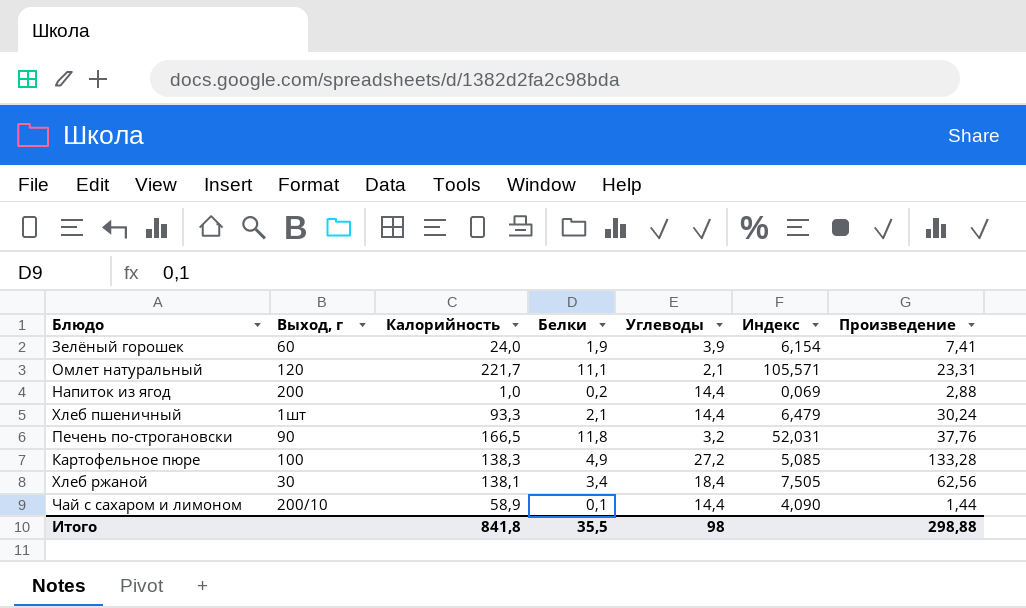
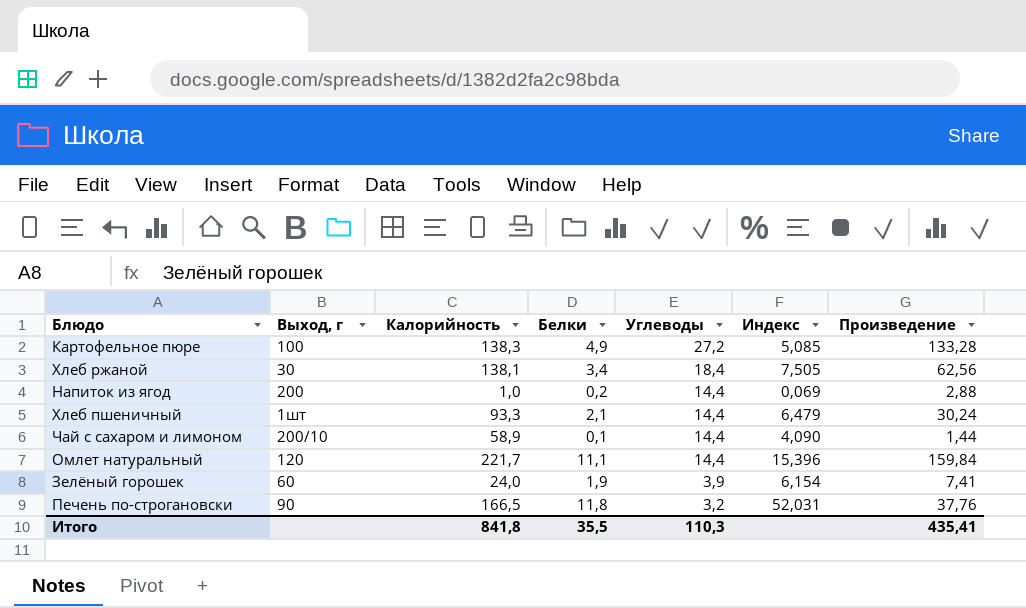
row order: none -> Углеводы descending
Омлет натуральный | Углеводы: 2,1 -> 14,4
Омлет натуральный | Индекс: 105,571 -> 15,396
Омлет натуральный | Произведение: 23,31 -> 159,84
Итого | Углеводы: 98 -> 110,3
Итого | Произведение: 298,88 -> 435,41

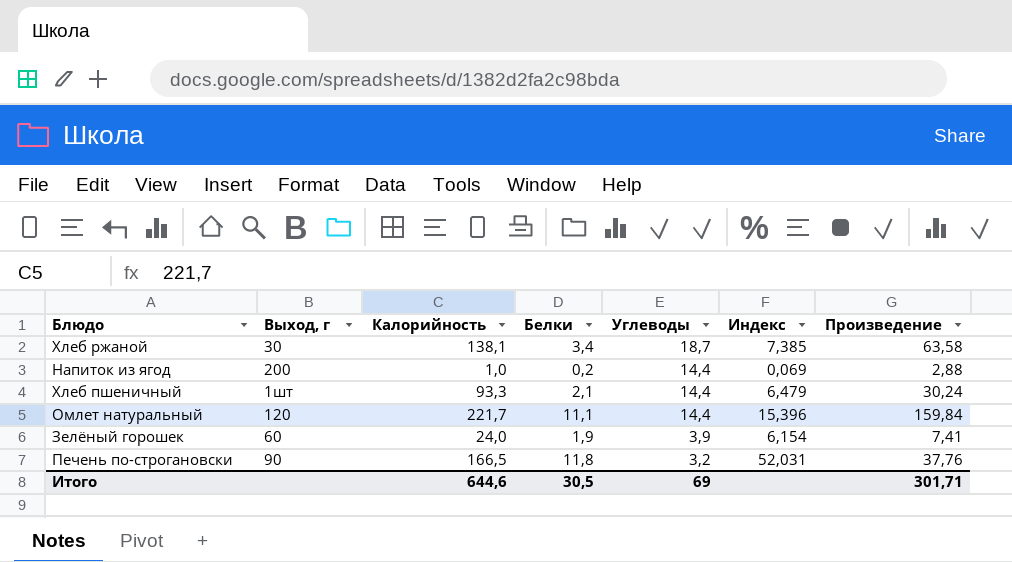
row Картофельное пюре: 100 | 138,3 | 4,9 | 27,2 | 5,085 | 133,28 -> none
row Чай с сахаром и лимоном: 200/10 | 58,9 | 0,1 | 14,4 | 4,090 | 1,44 -> none
Хлеб ржаной | Углеводы: 18,4 -> 18,7
Хлеб ржаной | Индекс: 7,505 -> 7,385
Хлеб ржаной | Произведение: 62,56 -> 63,58
Итого | Калорийность: 841,8 -> 644,6
Итого | Белки: 35,5 -> 30,5
Итого | Углеводы: 110,3 -> 69
Итого | Произведение: 435,41 -> 301,71

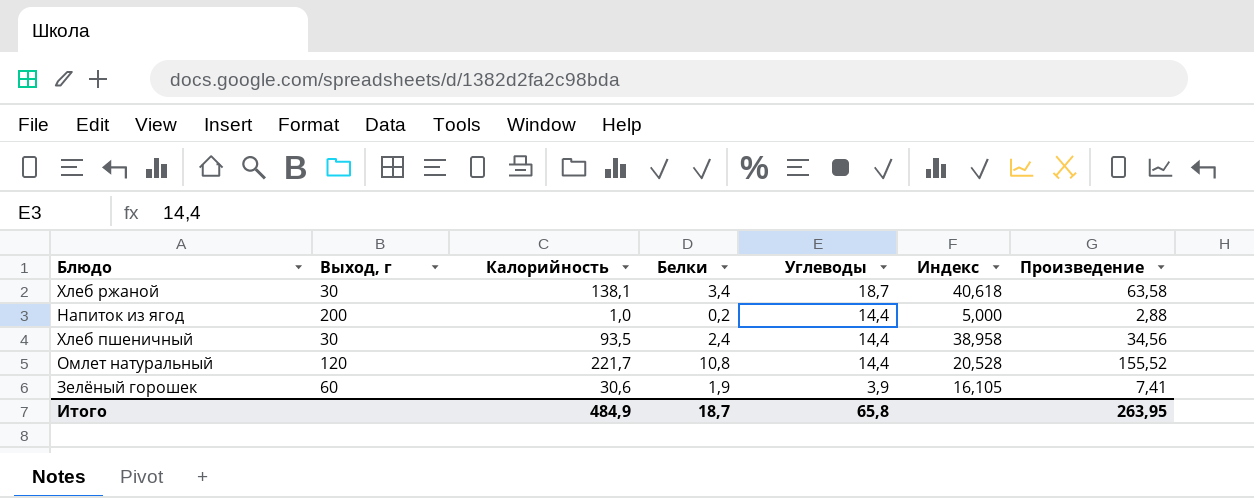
column Индекс | formula: [Калорийность] / [Углеводы] -> [Калорийность] / [Белки]
row Печень по-строгановски: 90 | 166,5 | 11,8 | 3,2 | 52,031 | 37,76 -> none
Хлеб пшеничный | Выход, г: 1шт -> 30
Хлеб пшеничный | Калорийность: 93,3 -> 93,5
Хлеб пшеничный | Белки: 2,1 -> 2,4
Хлеб пшеничный | Произведение: 30,24 -> 34,56
Омлет натуральный | Белки: 11,1 -> 10,8
Омлет натуральный | Произведение: 159,84 -> 155,52
Зелёный горошек | Калорийность: 24,0 -> 30,6
Итого | Калорийность: 644,6 -> 484,9
Итого | Белки: 30,5 -> 18,7
Итого | Углеводы: 69 -> 65,8
Итого | Произведение: 301,71 -> 263,95

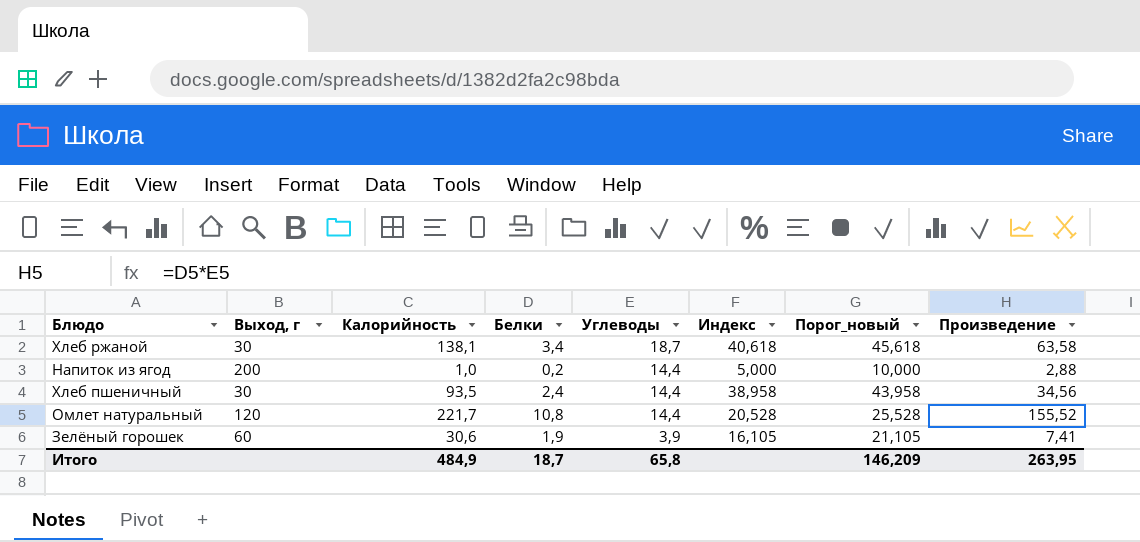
column Порог_новый | formula: none -> [Индекс] + 5

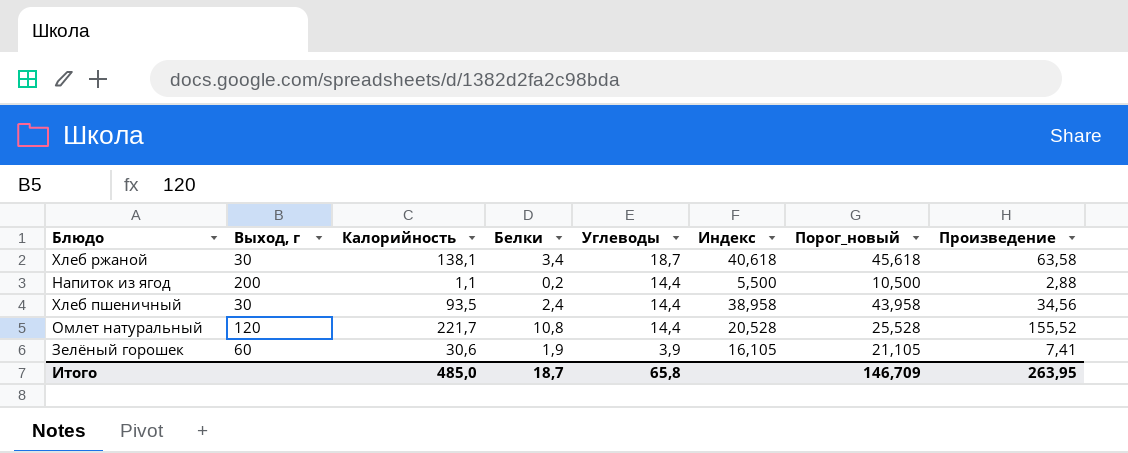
Напиток из ягод | Калорийность: 1,0 -> 1,1
Напиток из ягод | Индекс: 5,000 -> 5,500
Напиток из ягод | Порог_новый: 10,000 -> 10,500
Итого | Калорийность: 484,9 -> 485,0
Итого | Порог_новый: 146,209 -> 146,709

